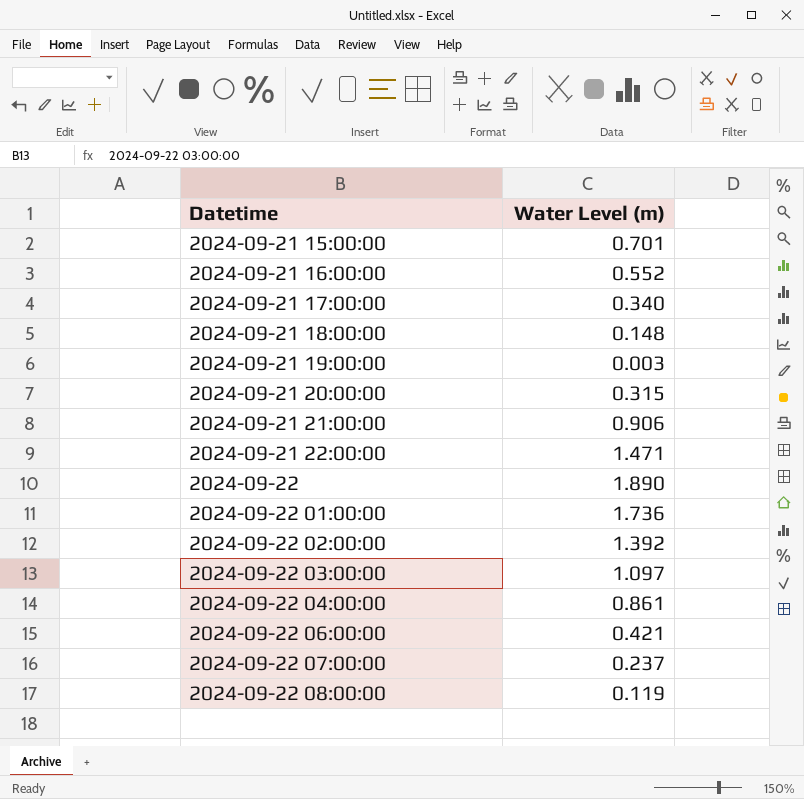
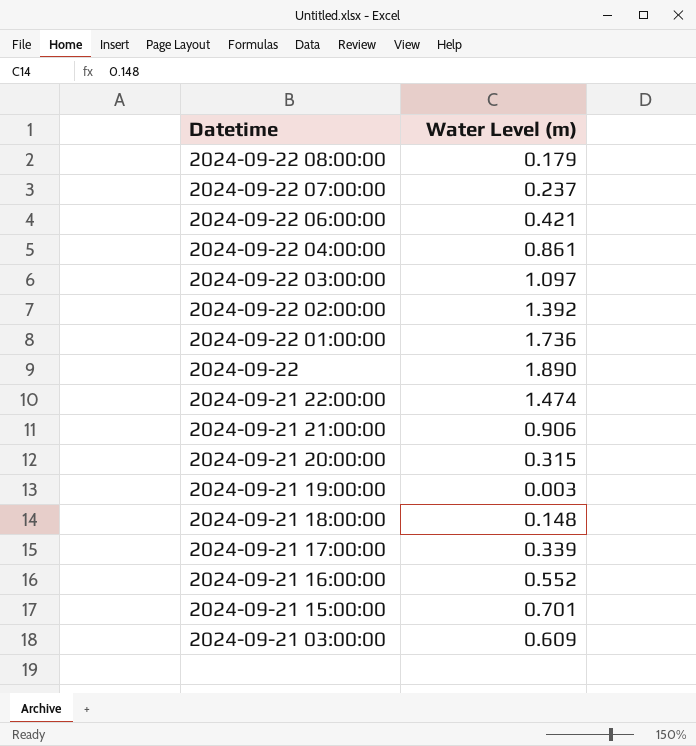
row order: Datetime ascending -> Datetime descending
2024-09-22 08:00:00 | Water Level (m): 0.119 -> 0.179
2024-09-21 22:00:00 | Water Level (m): 1.471 -> 1.474
2024-09-21 17:00:00 | Water Level (m): 0.340 -> 0.339
row 2024-09-21 03:00:00: none -> 0.609

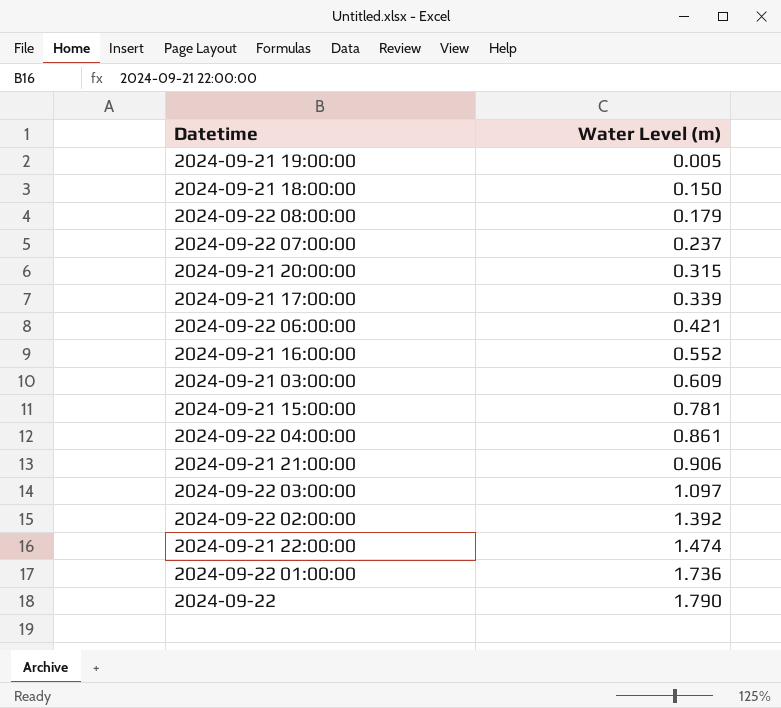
row order: Datetime descending -> Water Level (m) ascending
2024-09-21 19:00:00 | Water Level (m): 0.003 -> 0.005
2024-09-21 18:00:00 | Water Level (m): 0.148 -> 0.150
2024-09-21 15:00:00 | Water Level (m): 0.701 -> 0.781
2024-09-22 | Water Level (m): 1.890 -> 1.790

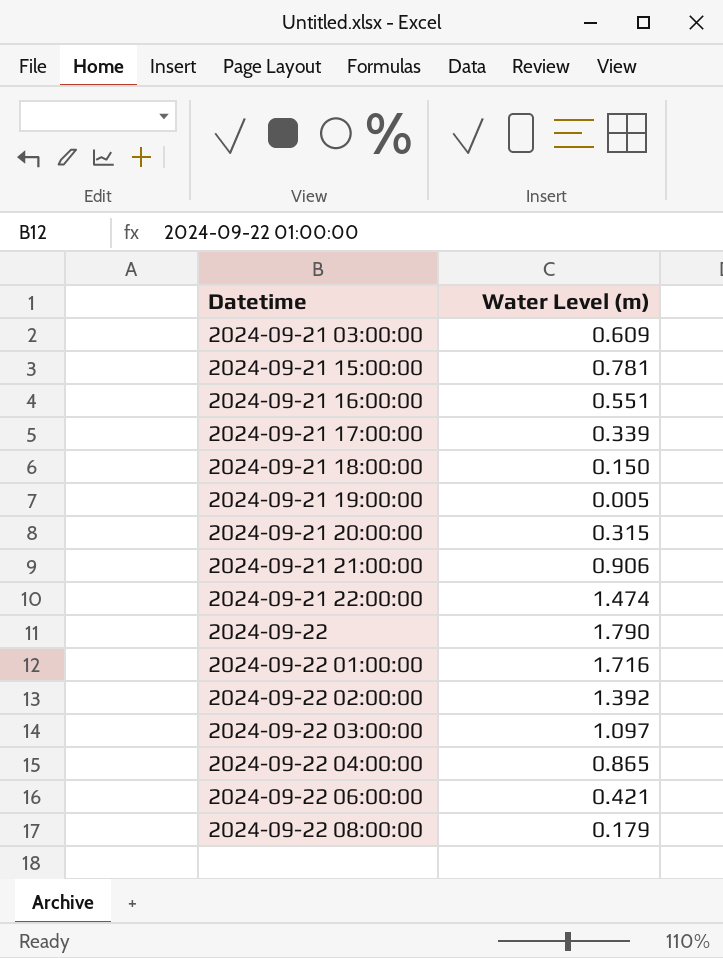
row order: Water Level (m) ascending -> Datetime ascending
row 2024-09-22 07:00:00: 0.237 -> none
2024-09-21 16:00:00 | Water Level (m): 0.552 -> 0.551
2024-09-22 01:00:00 | Water Level (m): 1.736 -> 1.716
2024-09-22 04:00:00 | Water Level (m): 0.861 -> 0.865

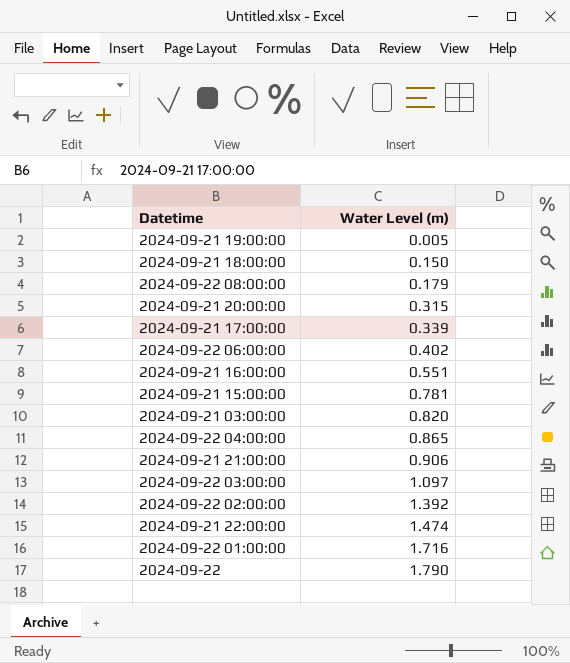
row order: Datetime ascending -> Water Level (m) ascending
2024-09-22 06:00:00 | Water Level (m): 0.421 -> 0.402
2024-09-21 03:00:00 | Water Level (m): 0.609 -> 0.820

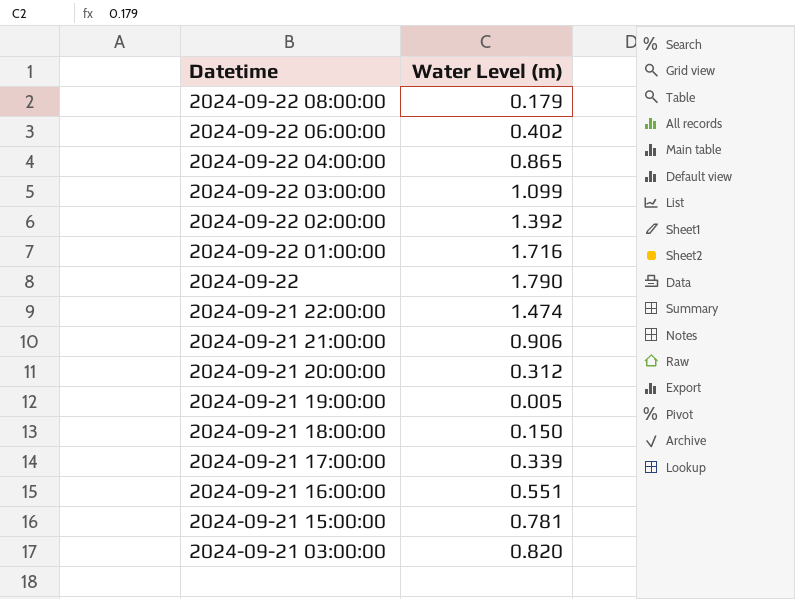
row order: Water Level (m) ascending -> Datetime descending
2024-09-22 03:00:00 | Water Level (m): 1.097 -> 1.099
2024-09-21 20:00:00 | Water Level (m): 0.315 -> 0.312

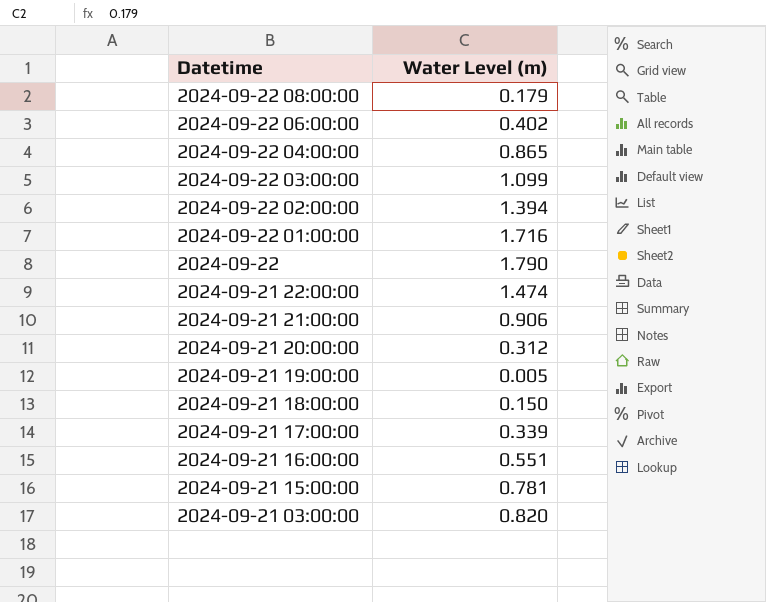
2024-09-22 02:00:00 | Water Level (m): 1.392 -> 1.394

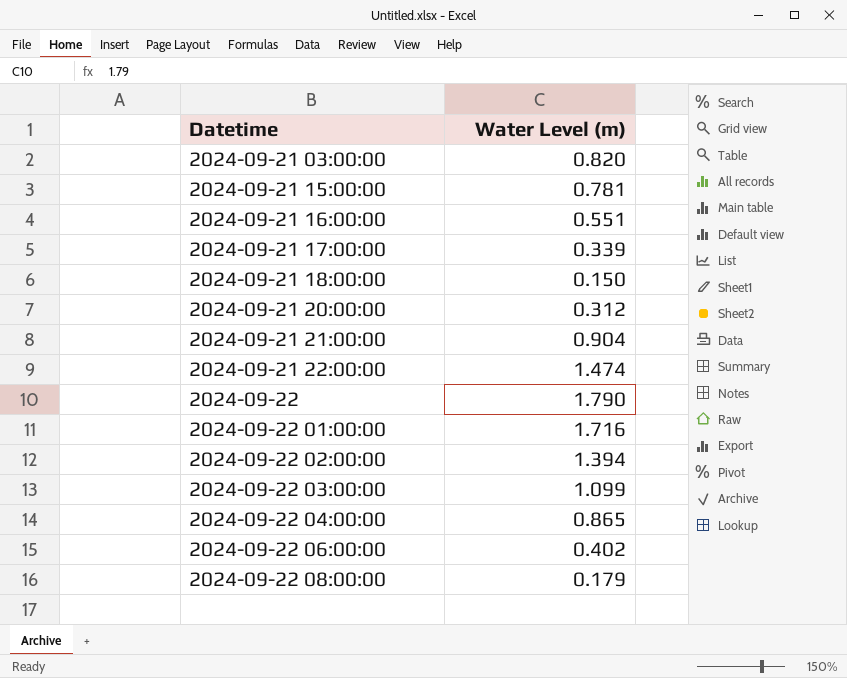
row order: Datetime descending -> Datetime ascending
row 2024-09-21 19:00:00: 0.005 -> none
2024-09-21 21:00:00 | Water Level (m): 0.906 -> 0.904

